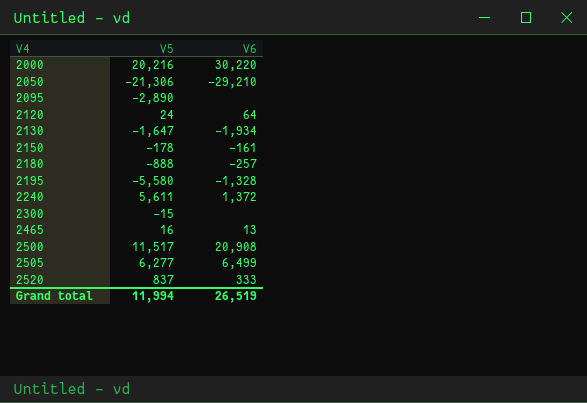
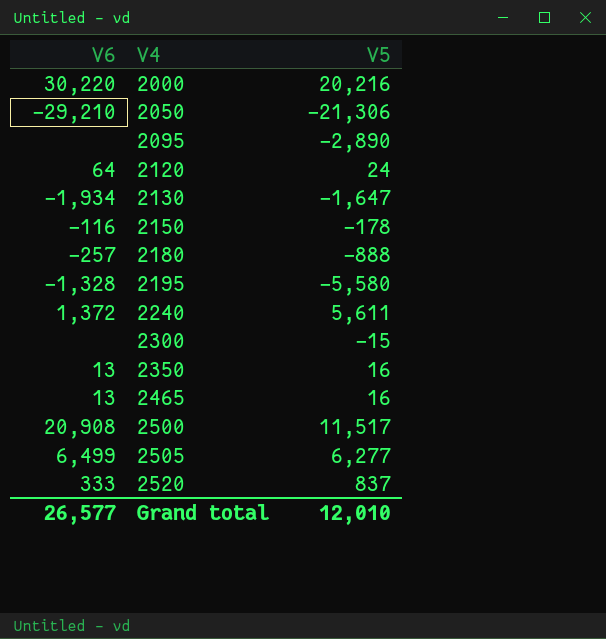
column V6 | position: 3 -> 1
2150 | V6: -161 -> -116
row 2350: none -> 13 | 16
Grand total | V6: 26,519 -> 26,577
Grand total | V5: 11,994 -> 12,010

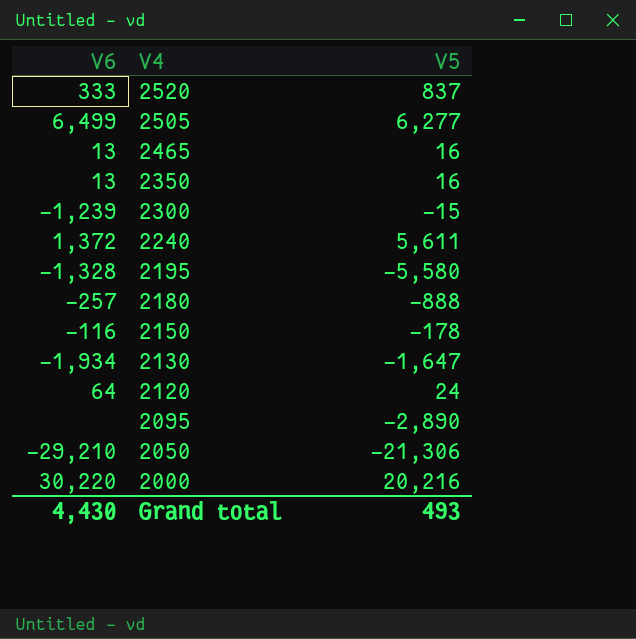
row order: V4 ascending -> V4 descending
row 2500: 20,908 | 11,517 -> none
2300 | V6: none -> -1,239
Grand total | V6: 26,577 -> 4,430
Grand total | V5: 12,010 -> 493

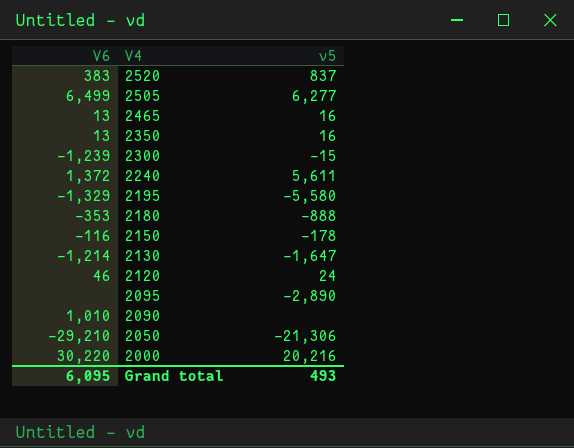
column name: V5 -> v5
2520 | V6: 333 -> 383
2195 | V6: -1,328 -> -1,329
2180 | V6: -257 -> -353
2130 | V6: -1,934 -> -1,214
2120 | V6: 64 -> 46
row 2090: none -> 1,010 | none
Grand total | V6: 4,430 -> 6,095

